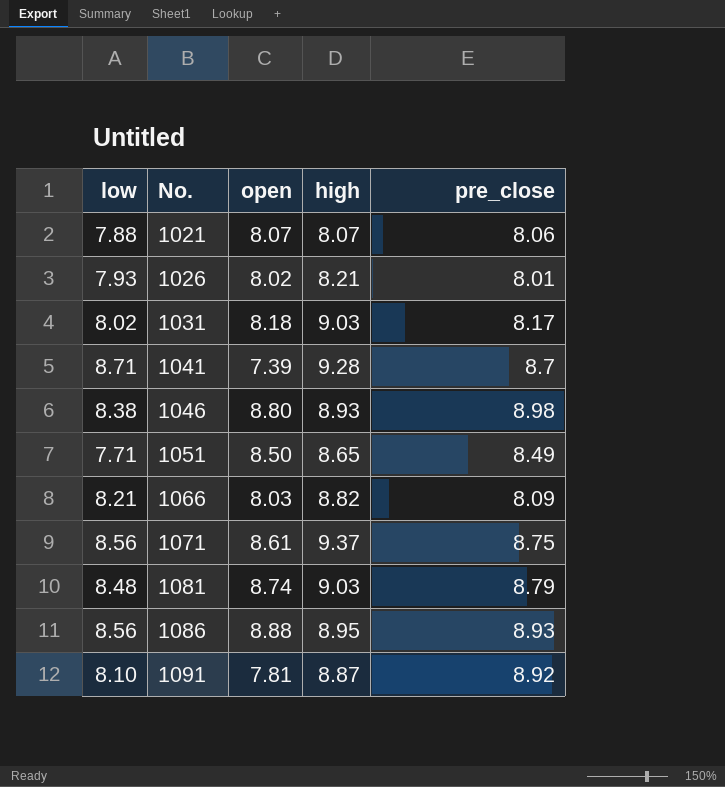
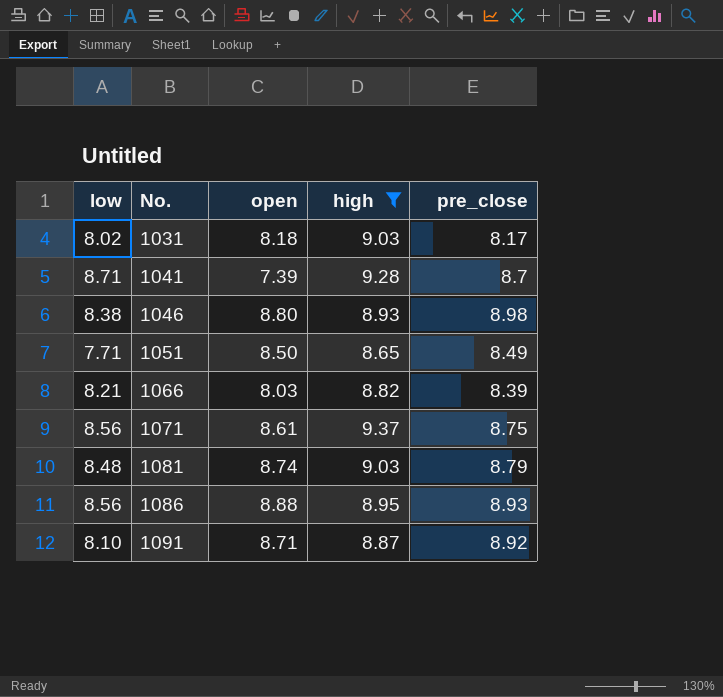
filter: none -> high >= 8.65
1066 | pre_close: 8.09 -> 8.39
1091 | open: 7.81 -> 8.71

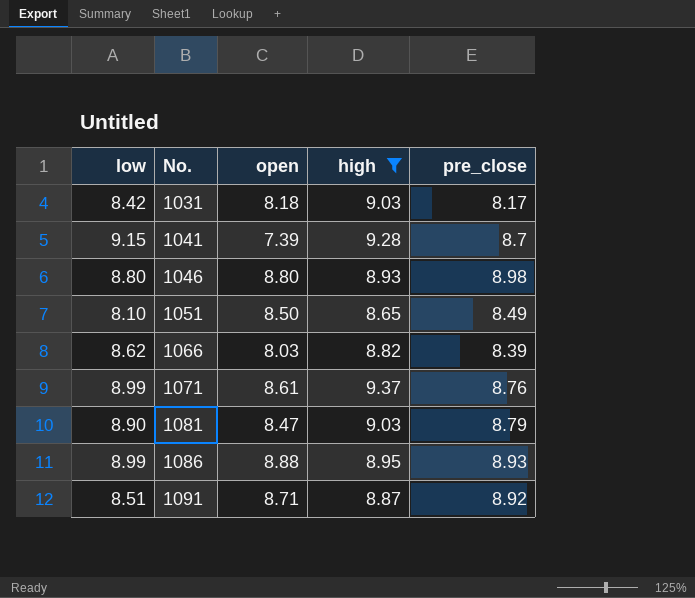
1031 | low: 8.02 -> 8.42
1041 | low: 8.71 -> 9.15
1046 | low: 8.38 -> 8.80
1051 | low: 7.71 -> 8.10
1066 | low: 8.21 -> 8.62
1071 | low: 8.56 -> 8.99
1071 | pre_close: 8.75 -> 8.76
1081 | low: 8.48 -> 8.90
1081 | open: 8.74 -> 8.47
1086 | low: 8.56 -> 8.99
1091 | low: 8.10 -> 8.51

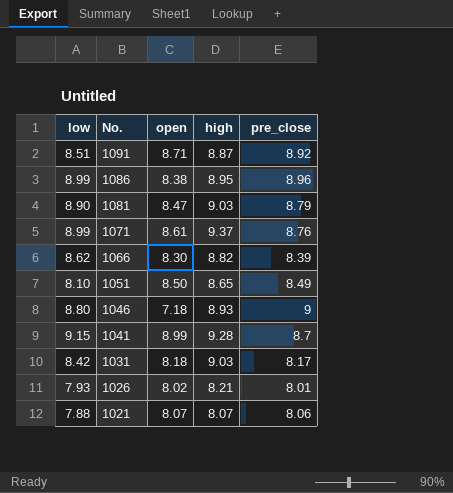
filter: high >= 8.65 -> none
row order: No. ascending -> No. descending
1086 | open: 8.88 -> 8.38
1086 | pre_close: 8.93 -> 8.96
1066 | open: 8.03 -> 8.30
1046 | open: 8.80 -> 7.18
1046 | pre_close: 8.98 -> 9
1041 | open: 7.39 -> 8.99

